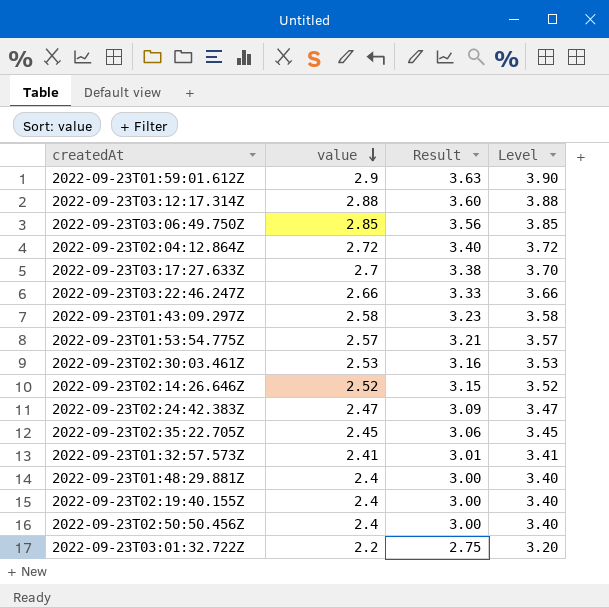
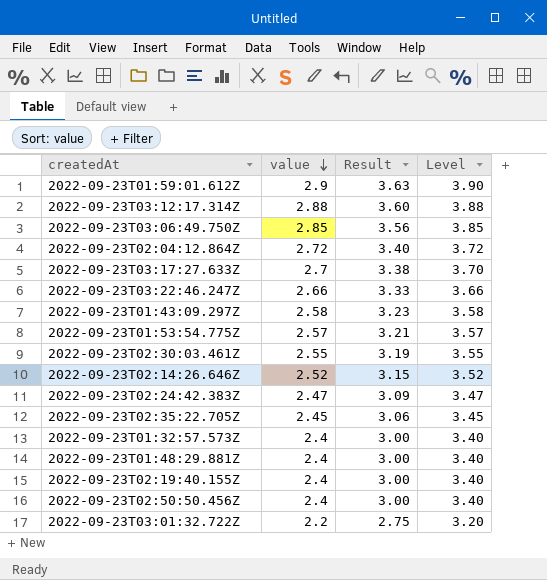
2022-09-23T02:30:03.461Z | value: 2.53 -> 2.55
2022-09-23T02:30:03.461Z | Result: 3.16 -> 3.19
2022-09-23T02:30:03.461Z | Level: 3.53 -> 3.55
2022-09-23T01:32:57.573Z | value: 2.41 -> 2.4
2022-09-23T01:32:57.573Z | Result: 3.01 -> 3.00
2022-09-23T01:32:57.573Z | Level: 3.41 -> 3.40

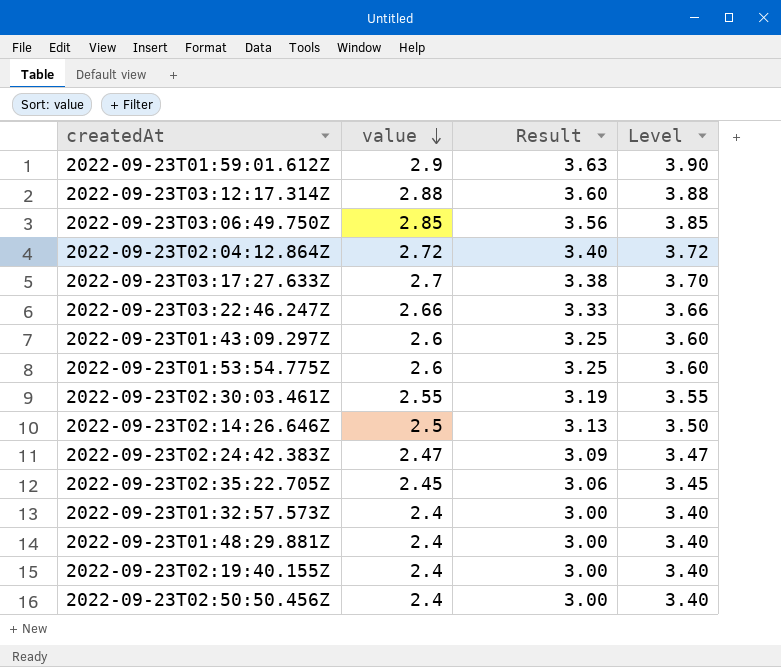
row 2022-09-23T03:01:32.722Z: 2.2 | 2.75 | 3.20 -> none
2022-09-23T01:43:09.297Z | value: 2.58 -> 2.6
2022-09-23T01:43:09.297Z | Result: 3.23 -> 3.25
2022-09-23T01:43:09.297Z | Level: 3.58 -> 3.60
2022-09-23T01:53:54.775Z | value: 2.57 -> 2.6
2022-09-23T01:53:54.775Z | Result: 3.21 -> 3.25
2022-09-23T01:53:54.775Z | Level: 3.57 -> 3.60
2022-09-23T02:14:26.646Z | value: 2.52 -> 2.5
2022-09-23T02:14:26.646Z | Result: 3.15 -> 3.13
2022-09-23T02:14:26.646Z | Level: 3.52 -> 3.50

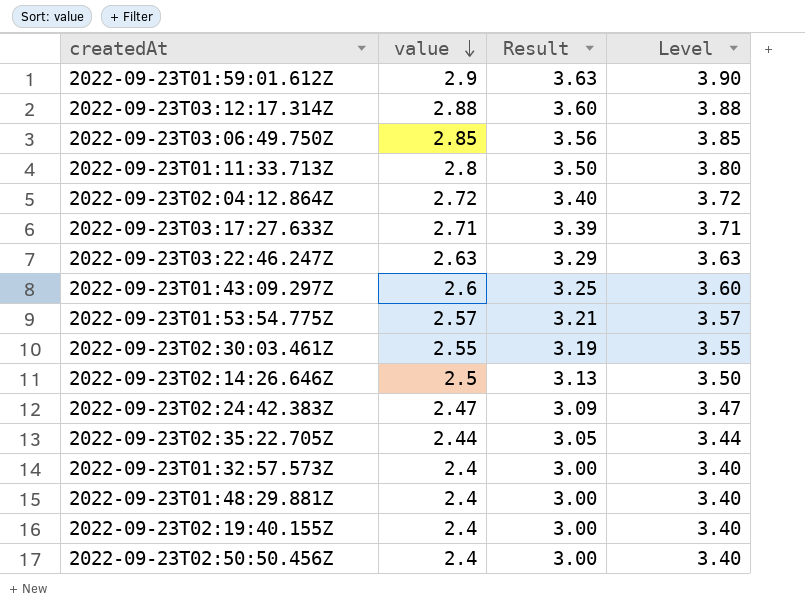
row 2022-09-23T01:11:33.713Z: none -> 2.8 | 3.50 | 3.80
2022-09-23T03:17:27.633Z | value: 2.7 -> 2.71
2022-09-23T03:17:27.633Z | Result: 3.38 -> 3.39
2022-09-23T03:17:27.633Z | Level: 3.70 -> 3.71
2022-09-23T03:22:46.247Z | value: 2.66 -> 2.63
2022-09-23T03:22:46.247Z | Result: 3.33 -> 3.29
2022-09-23T03:22:46.247Z | Level: 3.66 -> 3.63
2022-09-23T01:53:54.775Z | value: 2.6 -> 2.57
2022-09-23T01:53:54.775Z | Result: 3.25 -> 3.21
2022-09-23T01:53:54.775Z | Level: 3.60 -> 3.57
2022-09-23T02:35:22.705Z | value: 2.45 -> 2.44
2022-09-23T02:35:22.705Z | Result: 3.06 -> 3.05
2022-09-23T02:35:22.705Z | Level: 3.45 -> 3.44

